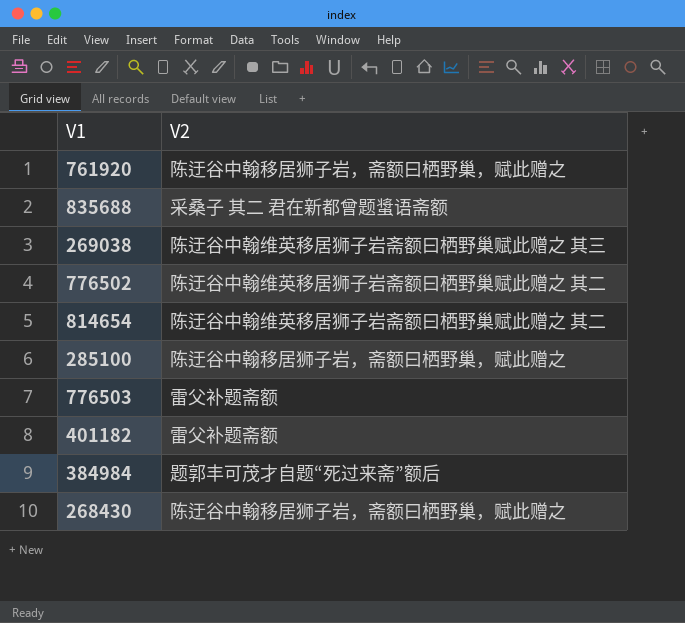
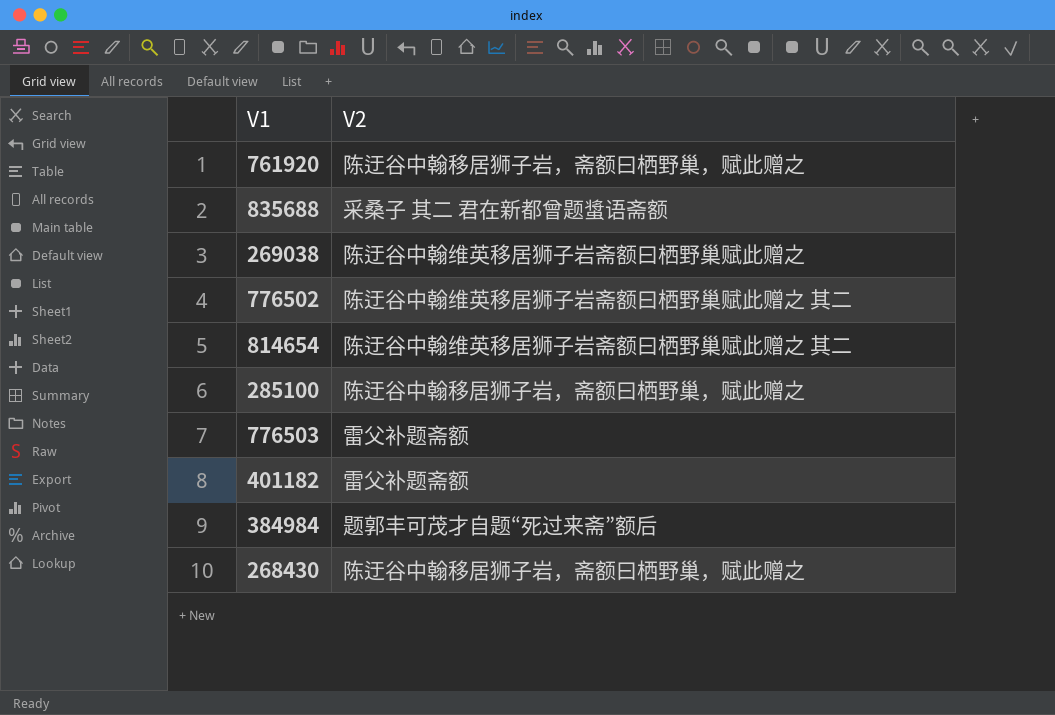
269038 | V2: 陈迂谷中翰维英移居狮子岩斋额曰栖野巢赋此赠之 其三 -> 陈迂谷中翰维英移居狮子岩斋额曰栖野巢赋此赠之

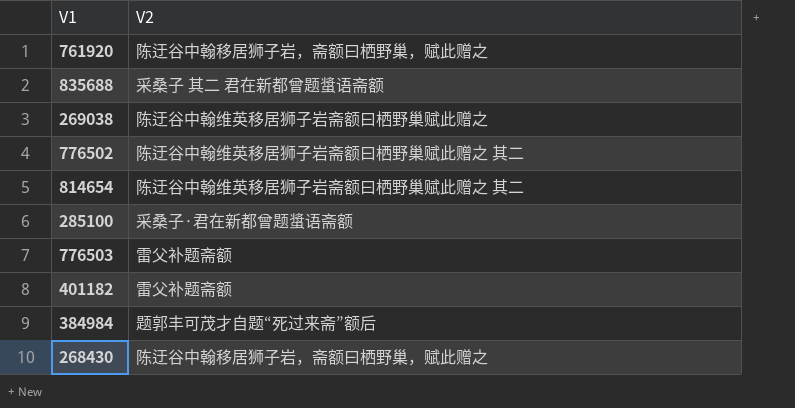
285100 | V2: 陈迂谷中翰移居狮子岩，斋额曰栖野巢，赋此赠之 -> 采桑子·君在新都曾题螀语斋额

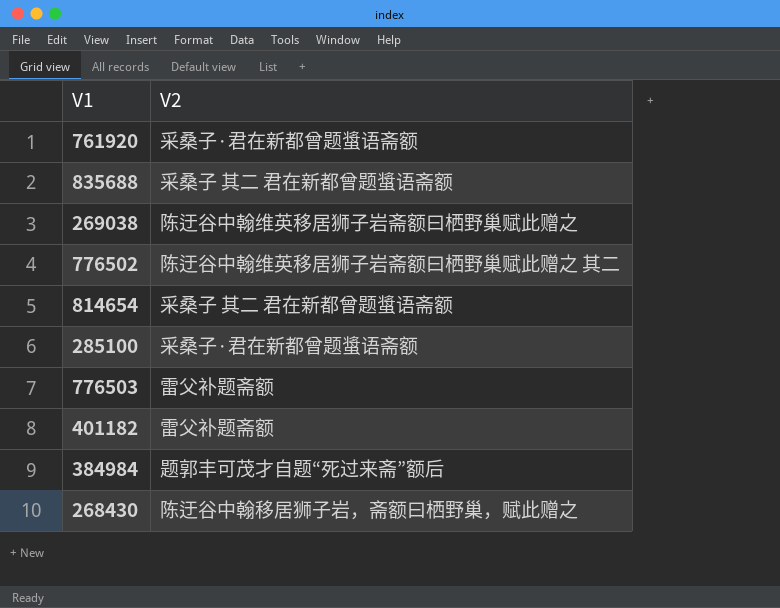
761920 | V2: 陈迂谷中翰移居狮子岩，斋额曰栖野巢，赋此赠之 -> 采桑子·君在新都曾题螀语斋额
814654 | V2: 陈迂谷中翰维英移居狮子岩斋额曰栖野巢赋此赠之 其二 -> 采桑子 其二 君在新都曾题螀语斋额

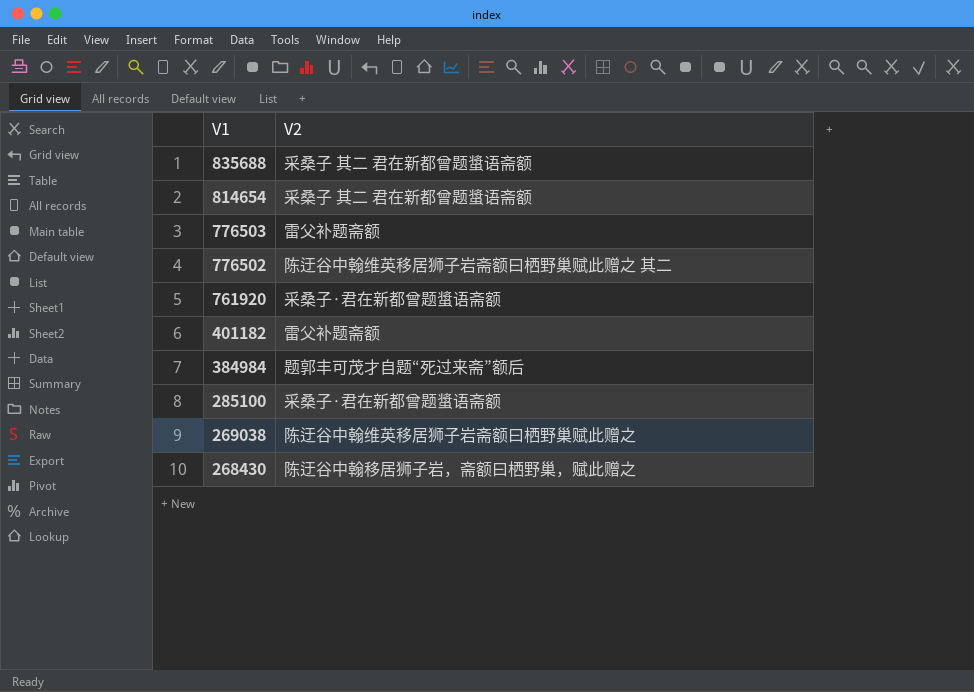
row order: none -> V1 descending

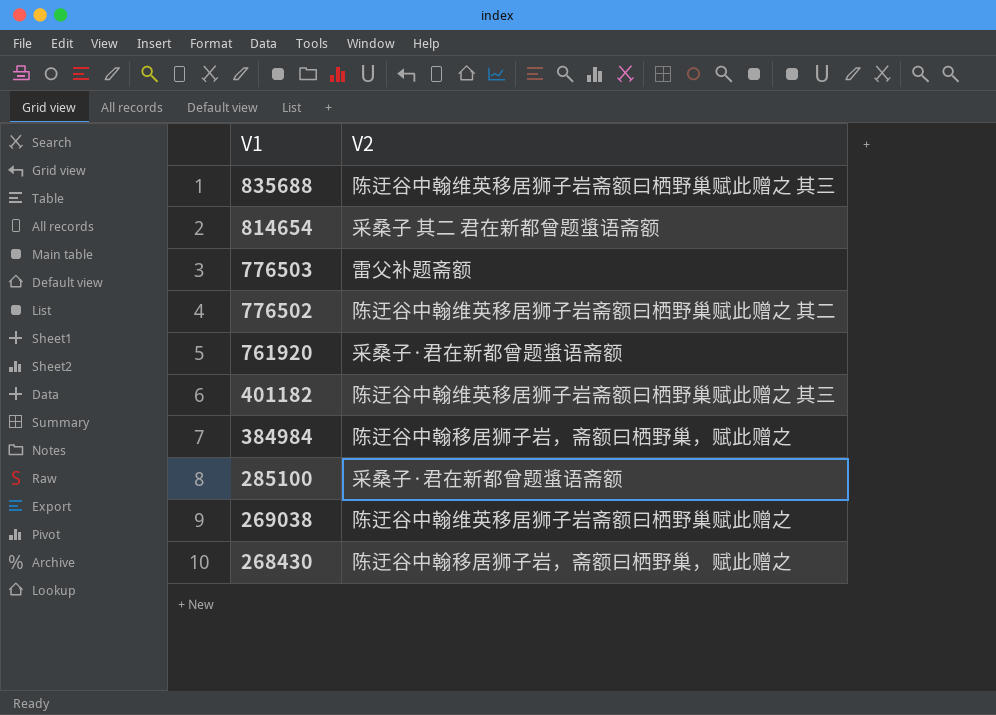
835688 | V2: 采桑子 其二 君在新都曾题螀语斋额 -> 陈迂谷中翰维英移居狮子岩斋额曰栖野巢赋此赠之 其三
401182 | V2: 雷父补题斋额 -> 陈迂谷中翰维英移居狮子岩斋额曰栖野巢赋此赠之 其三
384984 | V2: 题郭丰可茂才自题“死过来斋”额后 -> 陈迂谷中翰移居狮子岩，斋额曰栖野巢，赋此赠之

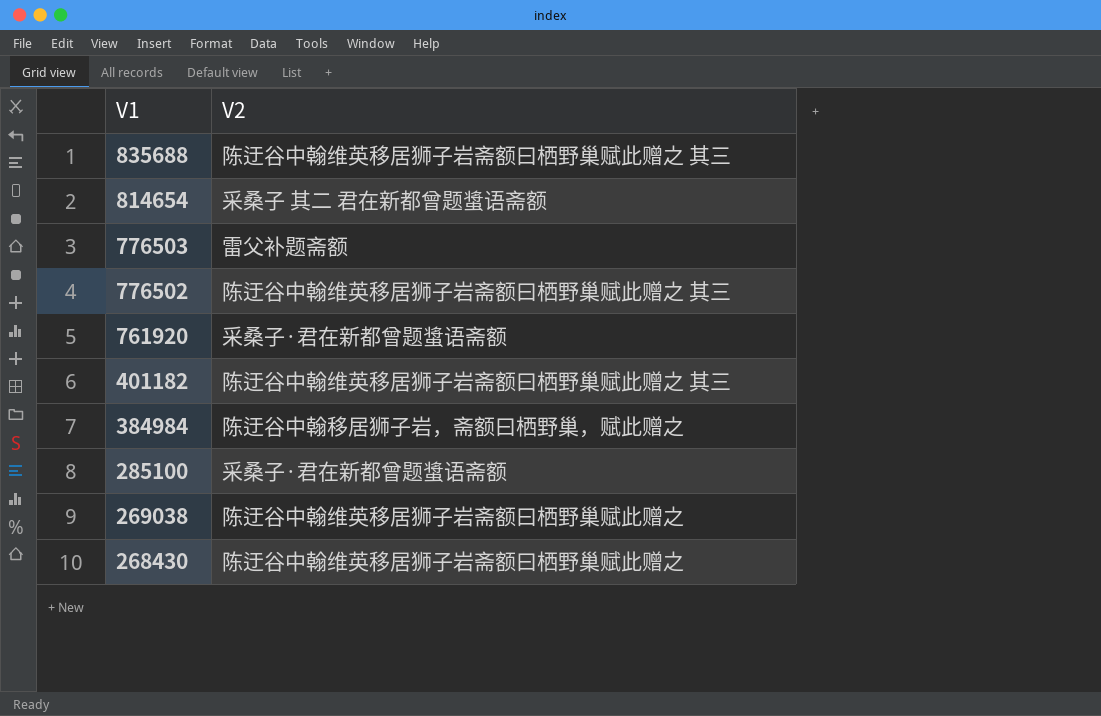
776502 | V2: 陈迂谷中翰维英移居狮子岩斋额曰栖野巢赋此赠之 其二 -> 陈迂谷中翰维英移居狮子岩斋额曰栖野巢赋此赠之 其三
268430 | V2: 陈迂谷中翰移居狮子岩，斋额曰栖野巢，赋此赠之 -> 陈迂谷中翰维英移居狮子岩斋额曰栖野巢赋此赠之

